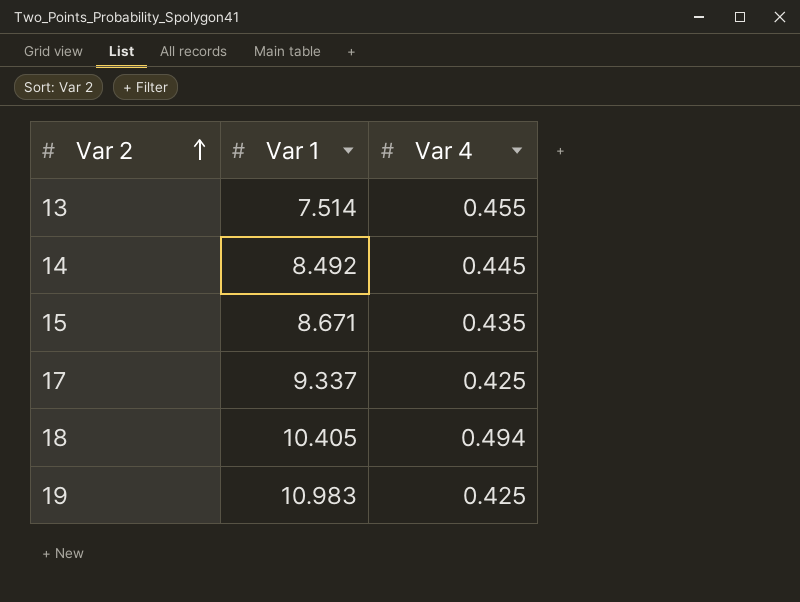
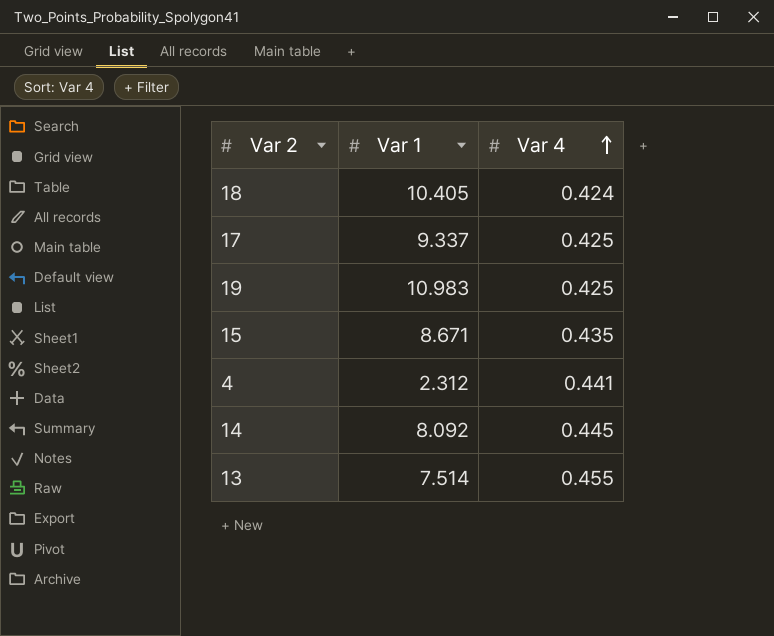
row order: Var 2 ascending -> Var 4 ascending
18 | Var 4: 0.494 -> 0.424
row 4: none -> 2.312 | 0.441
14 | Var 1: 8.492 -> 8.092

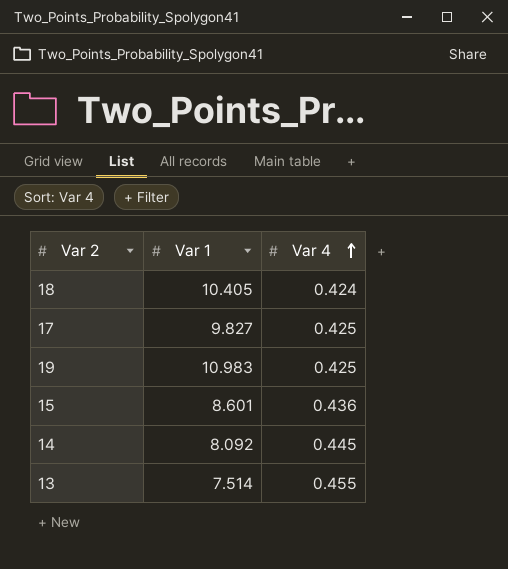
row 4: 2.312 | 0.441 -> none
17 | Var 1: 9.337 -> 9.827
15 | Var 1: 8.671 -> 8.601
15 | Var 4: 0.435 -> 0.436

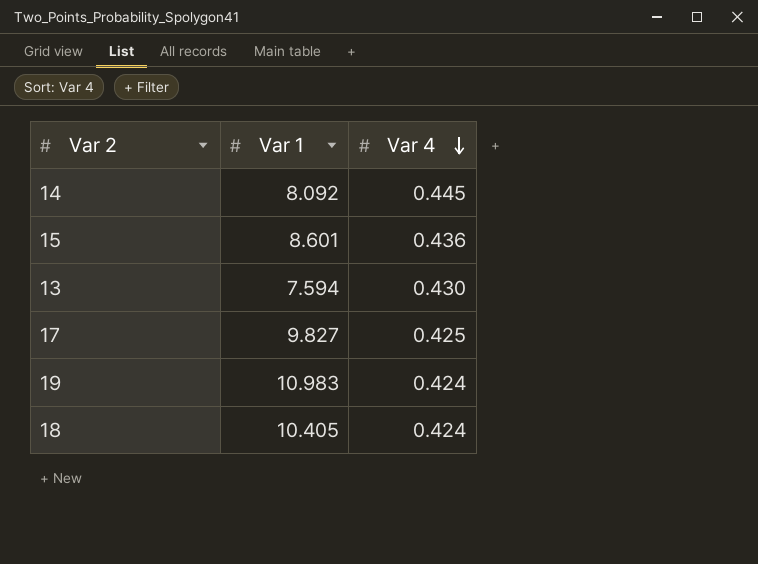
row order: Var 4 ascending -> Var 4 descending
13 | Var 1: 7.514 -> 7.594
13 | Var 4: 0.455 -> 0.430
19 | Var 4: 0.425 -> 0.424

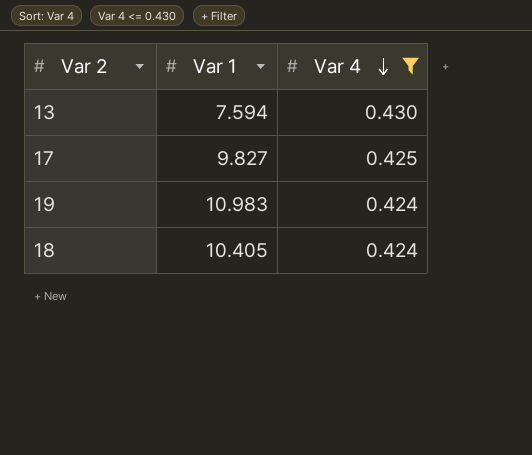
filter: none -> Var 4 <= 0.430

